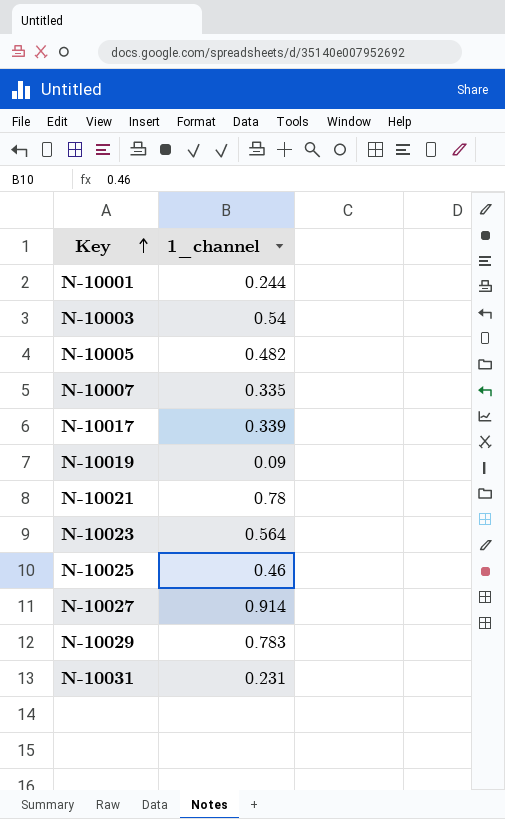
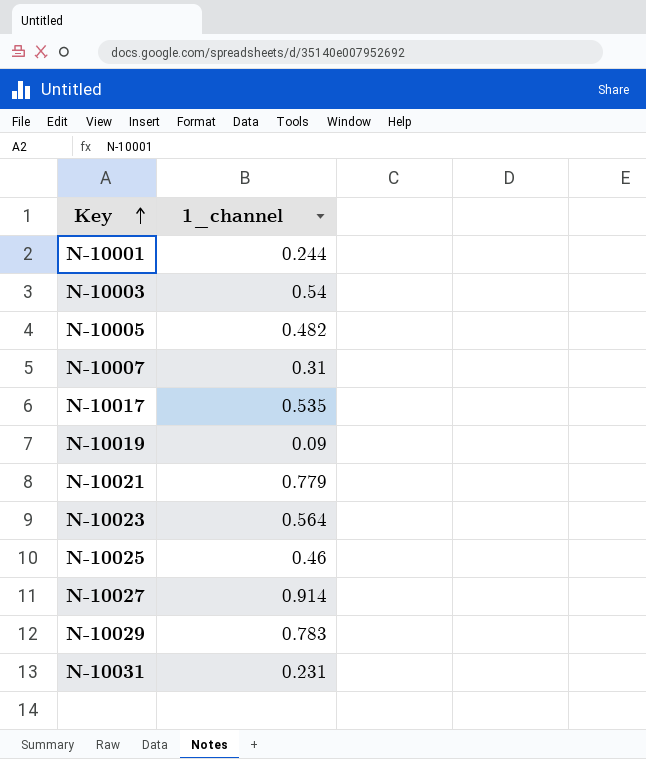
N-10007 | 1_channel: 0.335 -> 0.31
N-10017 | 1_channel: 0.339 -> 0.535
N-10021 | 1_channel: 0.78 -> 0.779

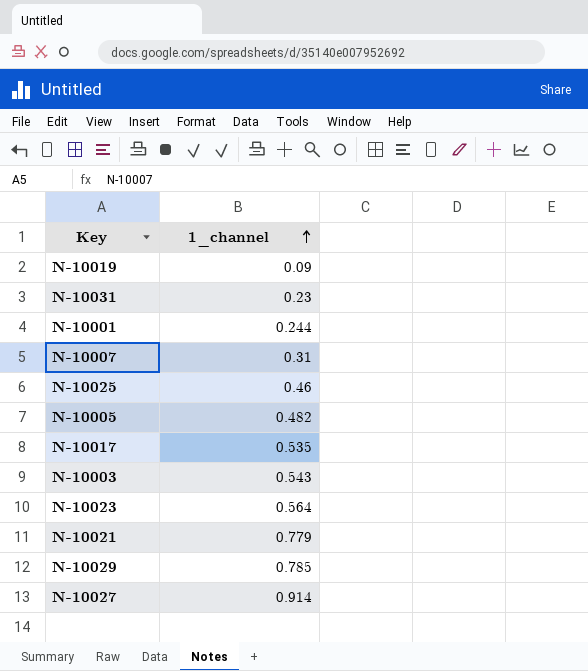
row order: Key ascending -> 1_channel ascending
N-10031 | 1_channel: 0.231 -> 0.23
N-10003 | 1_channel: 0.54 -> 0.543
N-10029 | 1_channel: 0.783 -> 0.785

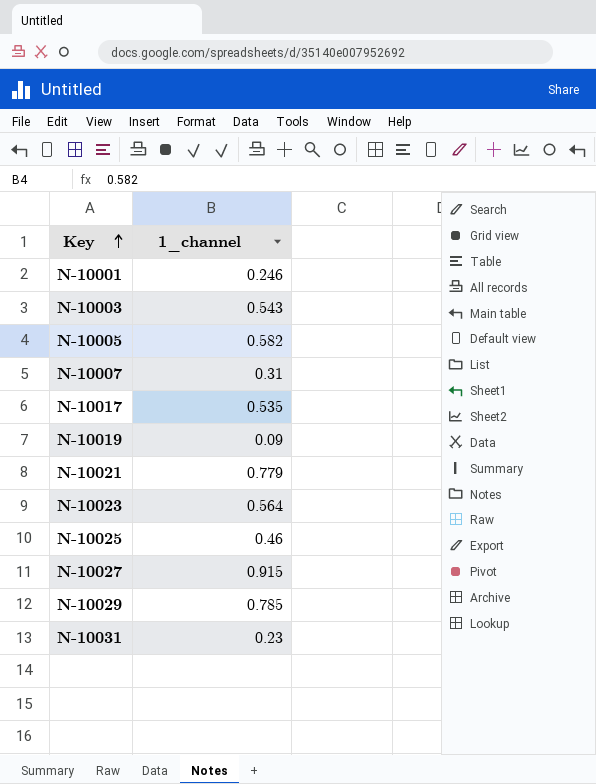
row order: 1_channel ascending -> Key ascending
N-10001 | 1_channel: 0.244 -> 0.246
N-10005 | 1_channel: 0.482 -> 0.582
N-10027 | 1_channel: 0.914 -> 0.915

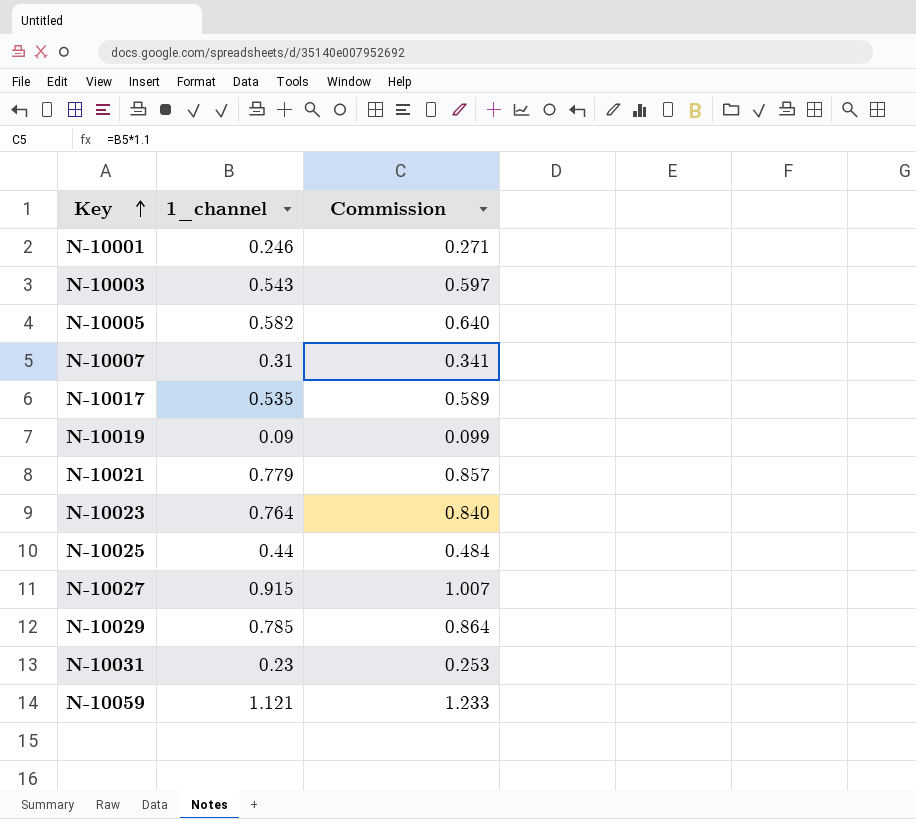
column Commission | formula: none -> [1_channel] * 1.1
N-10023 | 1_channel: 0.564 -> 0.764
N-10025 | 1_channel: 0.46 -> 0.44
row N-10059: none -> 1.121 | 1.233

